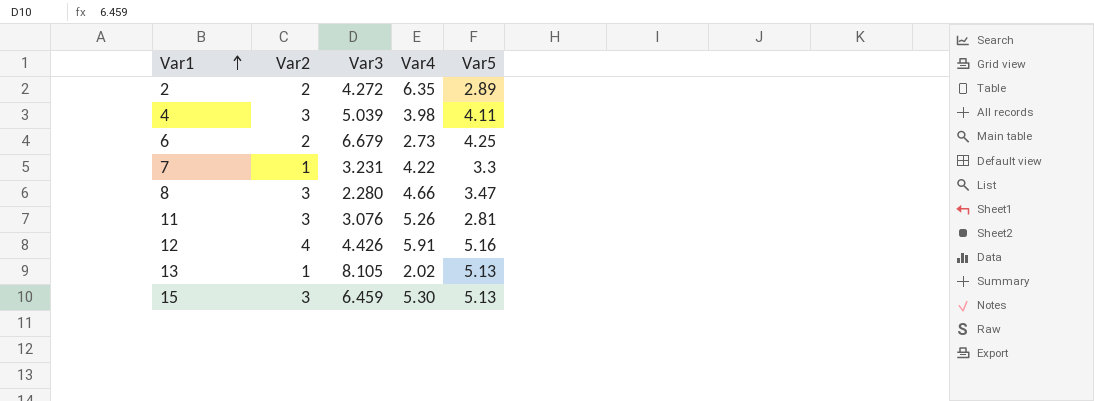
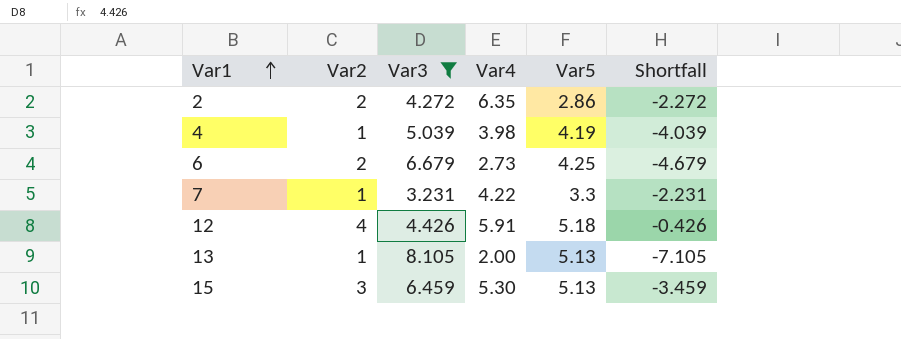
filter: none -> Var3 >= 3.231
column Shortfall | formula: none -> [Var2] - [Var3]
2 | Var5: 2.89 -> 2.86
4 | Var2: 3 -> 1
4 | Var5: 4.11 -> 4.19
12 | Var5: 5.16 -> 5.18
13 | Var4: 2.02 -> 2.00

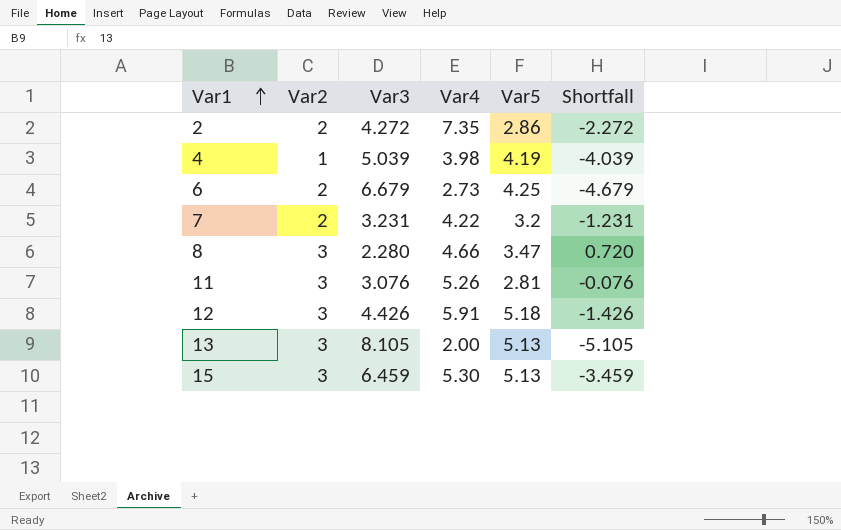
filter: Var3 >= 3.231 -> none
2 | Var4: 6.35 -> 7.35
7 | Var2: 1 -> 2
7 | Var5: 3.3 -> 3.2
7 | Shortfall: -2.231 -> -1.231
12 | Var2: 4 -> 3
12 | Shortfall: -0.426 -> -1.426
13 | Var2: 1 -> 3
13 | Shortfall: -7.105 -> -5.105

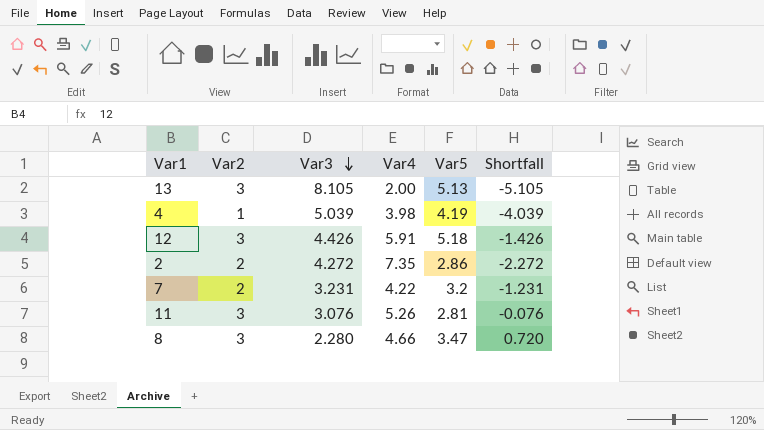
row order: Var1 ascending -> Var3 descending
row 6: 2 | 6.679 | 2.73 | 4.25 | -4.679 -> none
row 15: 3 | 6.459 | 5.30 | 5.13 | -3.459 -> none

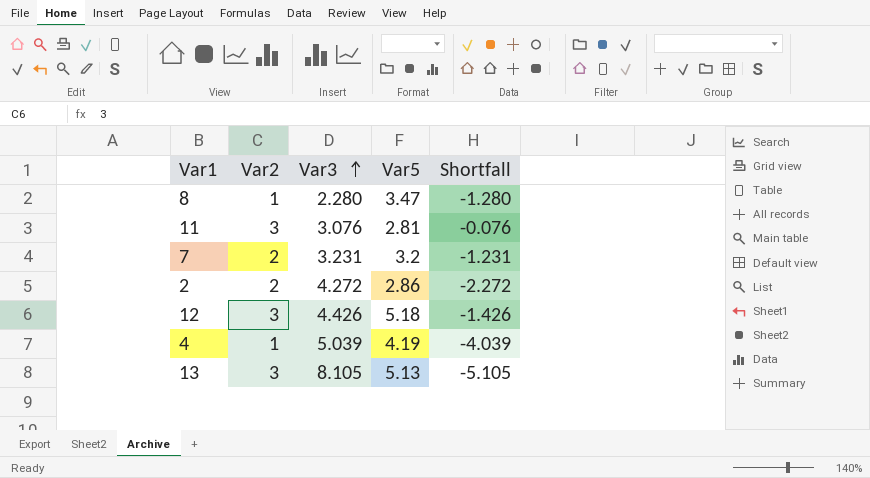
row order: Var3 descending -> Var3 ascending
column Var4 | position: 4 -> none
8 | Var2: 3 -> 1
8 | Shortfall: 0.720 -> -1.280

